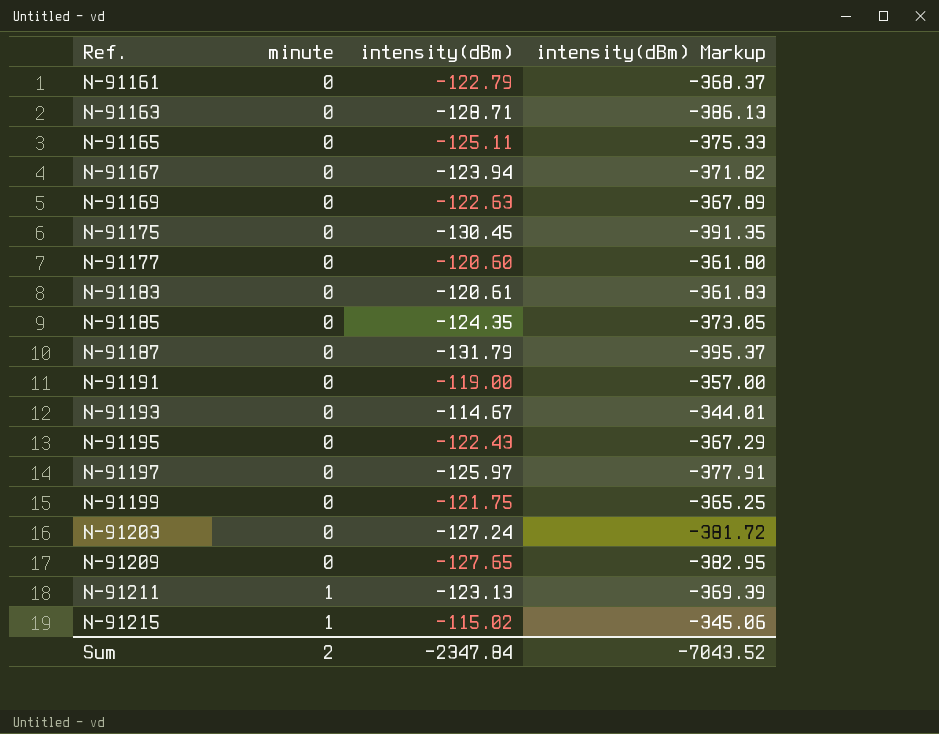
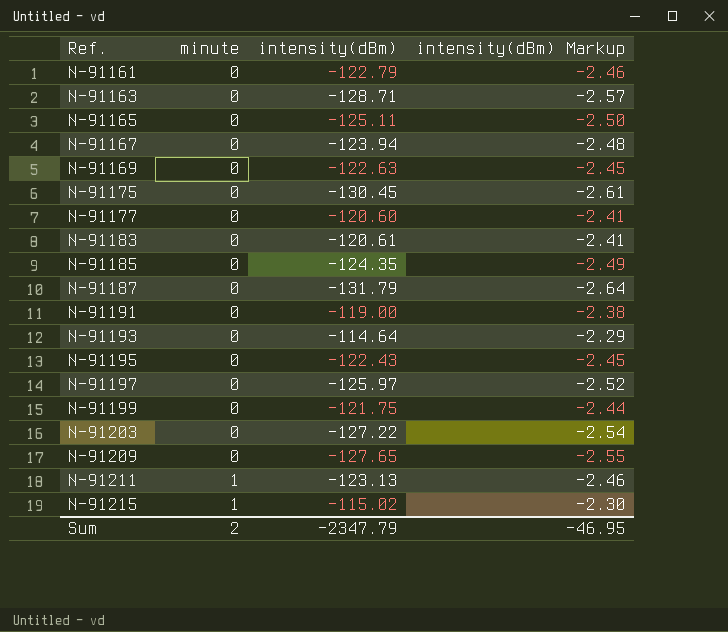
column intensity(dBm) Markup | formula: [intensity(dBm)] * 3 -> [intensity(dBm)] * 0.02
N-91193 | intensity(dBm): -114.67 -> -114.64
N-91203 | intensity(dBm): -127.24 -> -127.22
Sum | intensity(dBm): -2347.84 -> -2347.79
Sum | intensity(dBm) Markup: -7043.52 -> -46.95

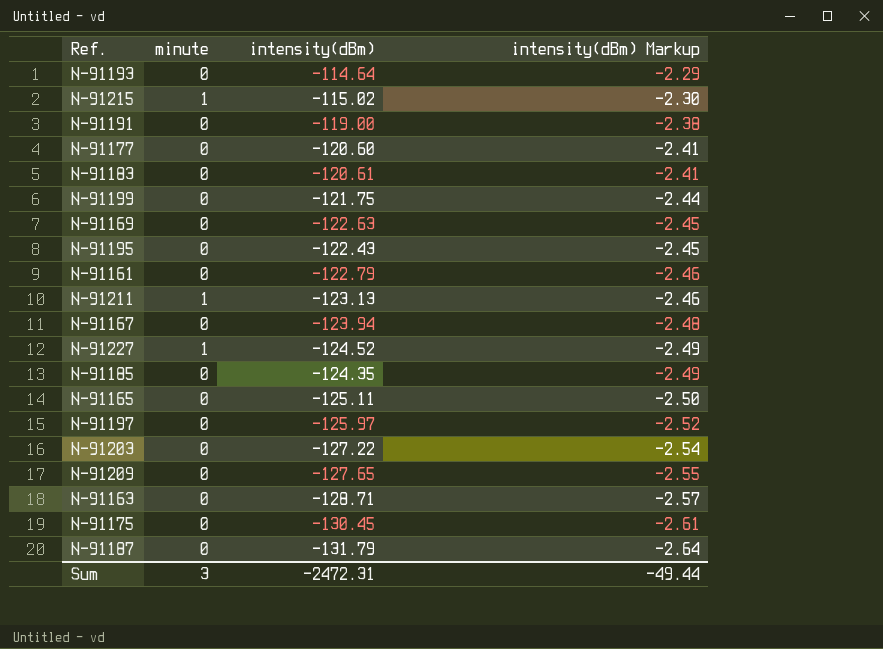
row order: Ref. ascending -> intensity(dBm) Markup descending
row N-91227: none -> 1 | -124.52 | -2.49
Sum | minute: 2 -> 3
Sum | intensity(dBm): -2347.79 -> -2472.31
Sum | intensity(dBm) Markup: -46.95 -> -49.44

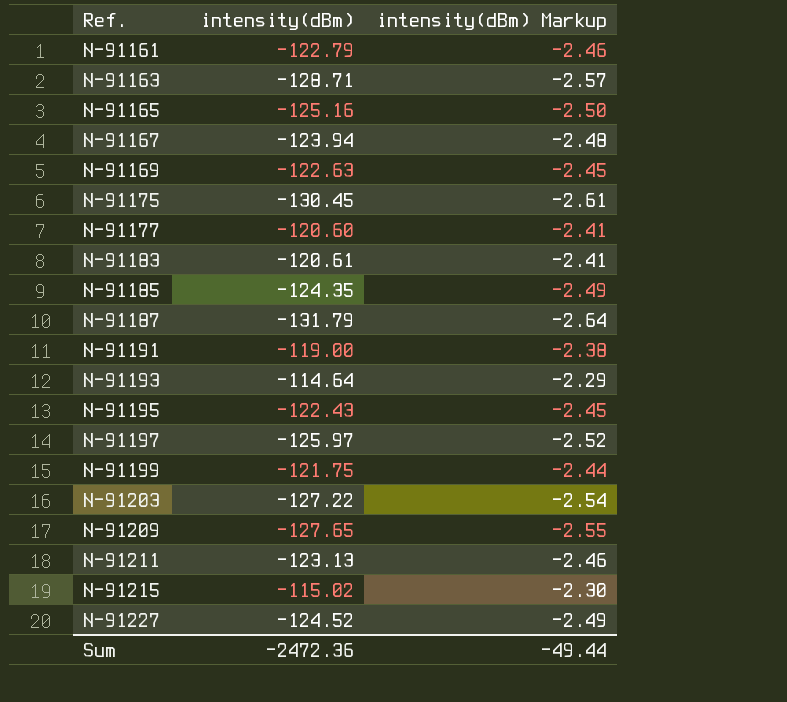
row order: intensity(dBm) Markup descending -> Ref. ascending
column minute | position: 2 -> none
N-91165 | intensity(dBm): -125.11 -> -125.16
Sum | intensity(dBm): -2472.31 -> -2472.36

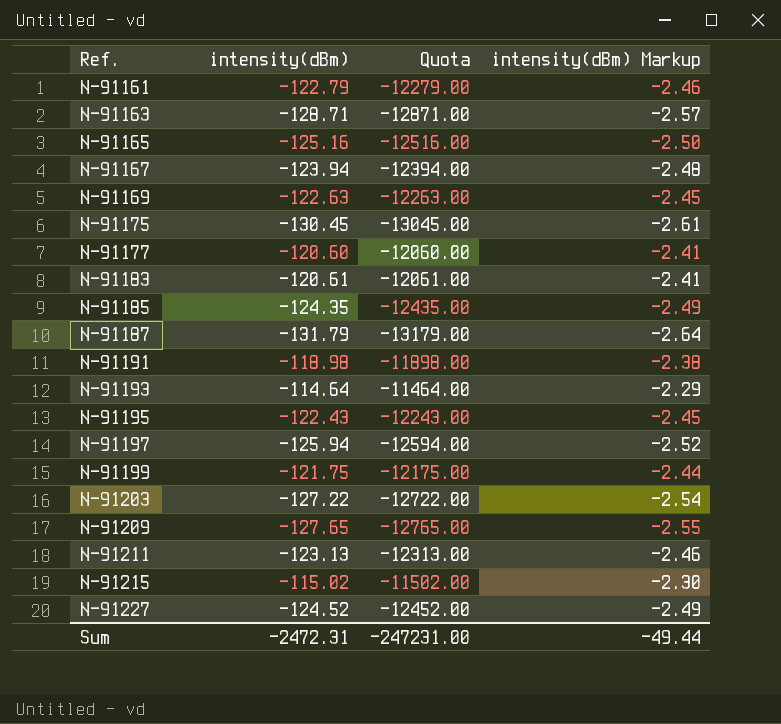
column Quota | formula: none -> [intensity(dBm)] * 100
N-91191 | intensity(dBm): -119.00 -> -118.98
N-91197 | intensity(dBm): -125.97 -> -125.94
Sum | intensity(dBm): -2472.36 -> -2472.31

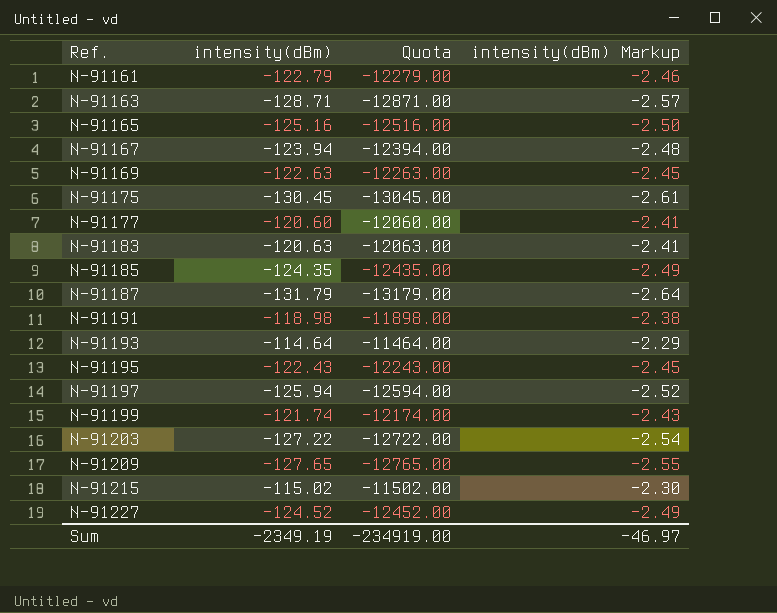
row N-91211: -123.13 | -12313.00 | -2.46 -> none
N-91183 | intensity(dBm): -120.61 -> -120.63
N-91183 | Quota: -12061.00 -> -12063.00
N-91199 | intensity(dBm): -121.75 -> -121.74
N-91199 | Quota: -12175.00 -> -12174.00
N-91199 | intensity(dBm) Markup: -2.44 -> -2.43
Sum | intensity(dBm): -2472.31 -> -2349.19
Sum | Quota: -247231.00 -> -234919.00
Sum | intensity(dBm) Markup: -49.44 -> -46.97

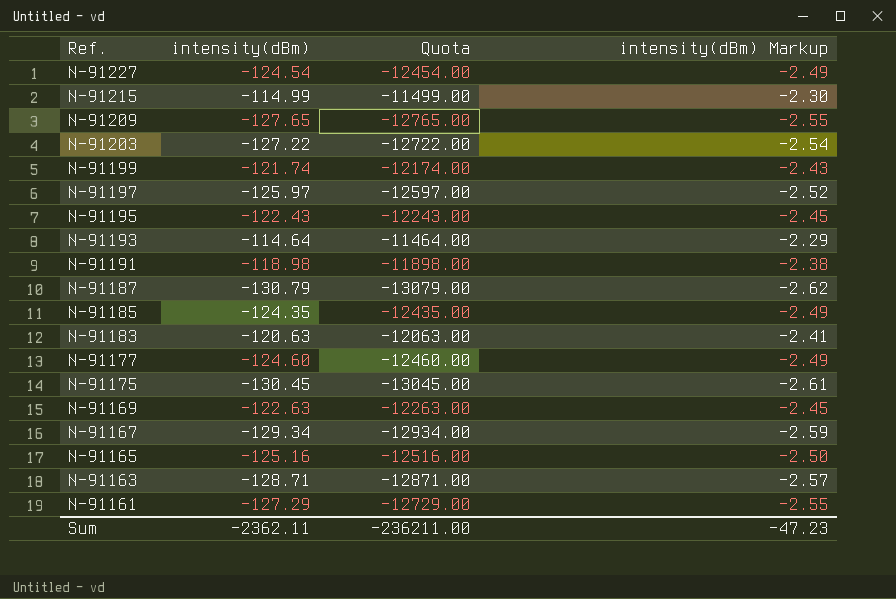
row order: Ref. ascending -> Ref. descending
N-91227 | intensity(dBm): -124.52 -> -124.54
N-91227 | Quota: -12452.00 -> -12454.00
N-91215 | intensity(dBm): -115.02 -> -114.99
N-91215 | Quota: -11502.00 -> -11499.00
N-91197 | intensity(dBm): -125.94 -> -125.97
N-91197 | Quota: -12594.00 -> -12597.00
N-91187 | intensity(dBm): -131.79 -> -130.79
N-91187 | Quota: -13179.00 -> -13079.00
N-91187 | intensity(dBm) Markup: -2.64 -> -2.62
N-91177 | intensity(dBm): -120.60 -> -124.60
N-91177 | Quota: -12060.00 -> -12460.00
N-91177 | intensity(dBm) Markup: -2.41 -> -2.49
N-91167 | intensity(dBm): -123.94 -> -129.34
N-91167 | Quota: -12394.00 -> -12934.00
N-91167 | intensity(dBm) Markup: -2.48 -> -2.59
N-91161 | intensity(dBm): -122.79 -> -127.29
N-91161 | Quota: -12279.00 -> -12729.00
N-91161 | intensity(dBm) Markup: -2.46 -> -2.55
Sum | intensity(dBm): -2349.19 -> -2362.11
Sum | Quota: -234919.00 -> -236211.00
Sum | intensity(dBm) Markup: -46.97 -> -47.23

